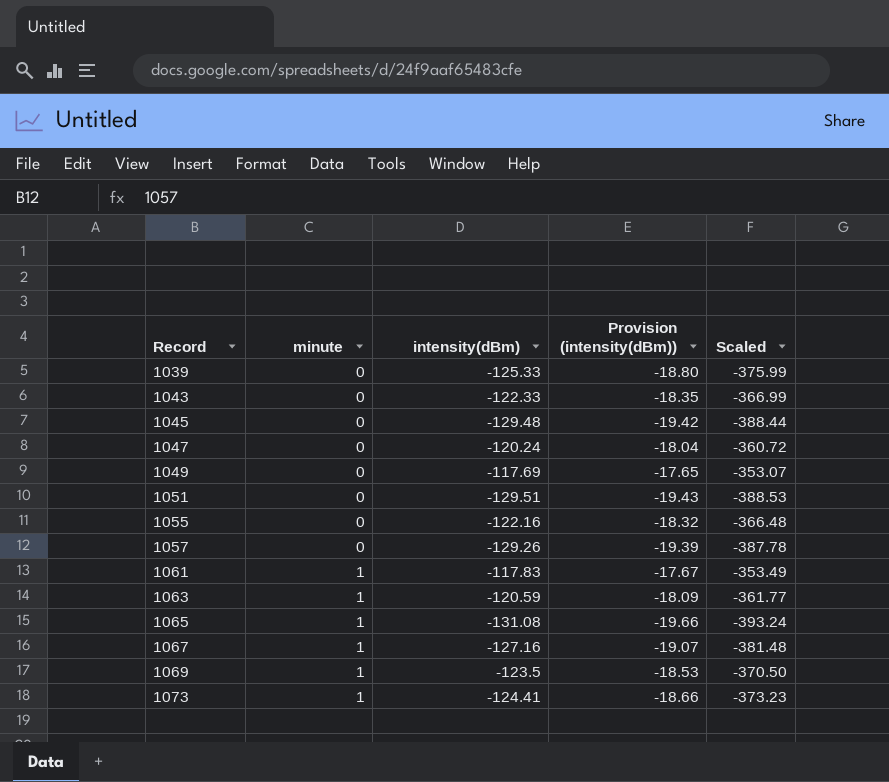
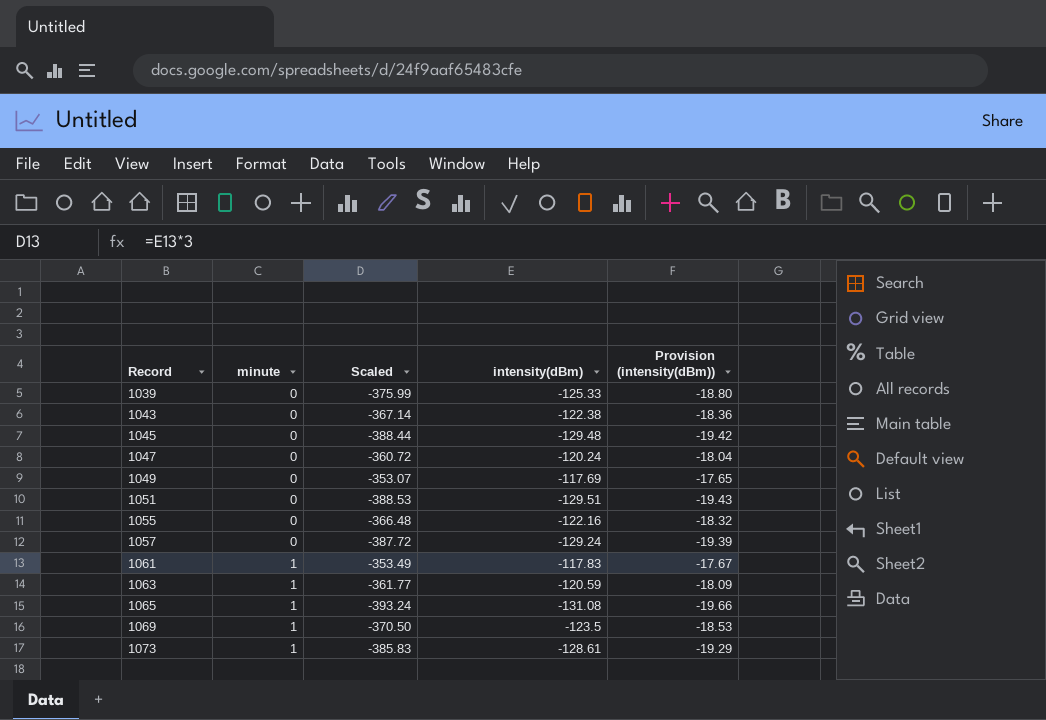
column Scaled | position: 5 -> 3
row 1067: 1 | -127.16 | -19.07 | -381.48 -> none
1043 | Scaled: -366.99 -> -367.14
1043 | intensity(dBm): -122.33 -> -122.38
1043 | Provision (intensity(dBm)): -18.35 -> -18.36
1057 | Scaled: -387.78 -> -387.72
1057 | intensity(dBm): -129.26 -> -129.24
1073 | Scaled: -373.23 -> -385.83
1073 | intensity(dBm): -124.41 -> -128.61
1073 | Provision (intensity(dBm)): -18.66 -> -19.29

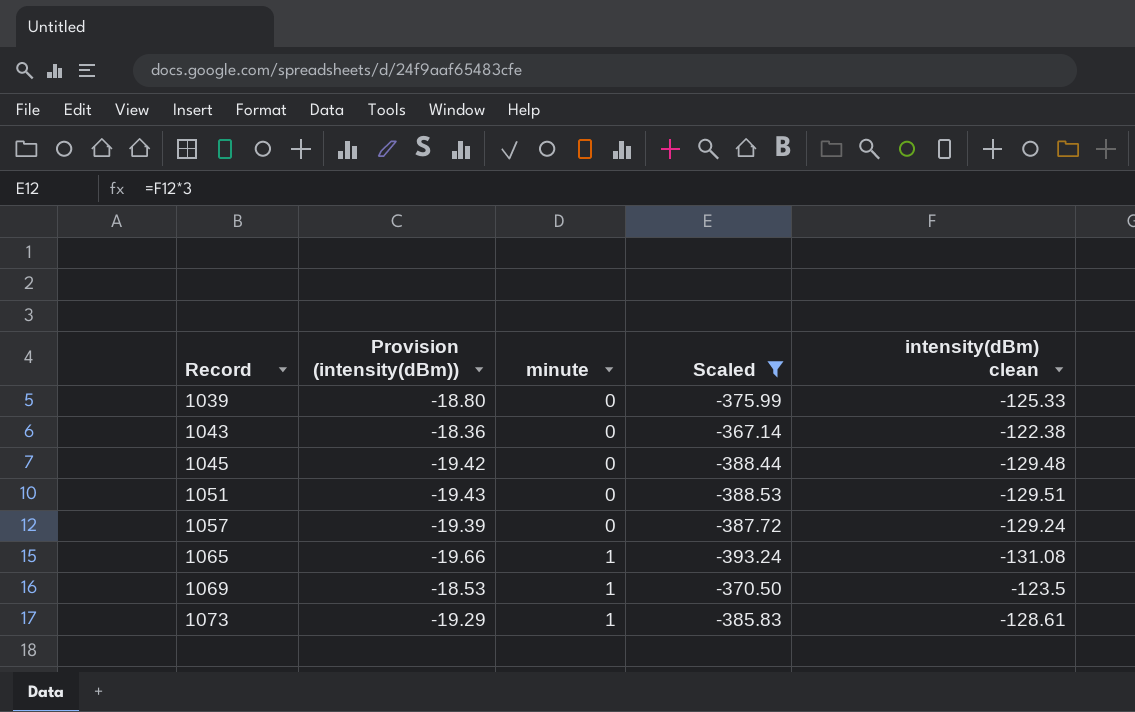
filter: none -> Scaled <= -367.14
column Provision (intensity(dBm)) | position: 5 -> 2
column name: intensity(dBm) -> intensity(dBm) clean

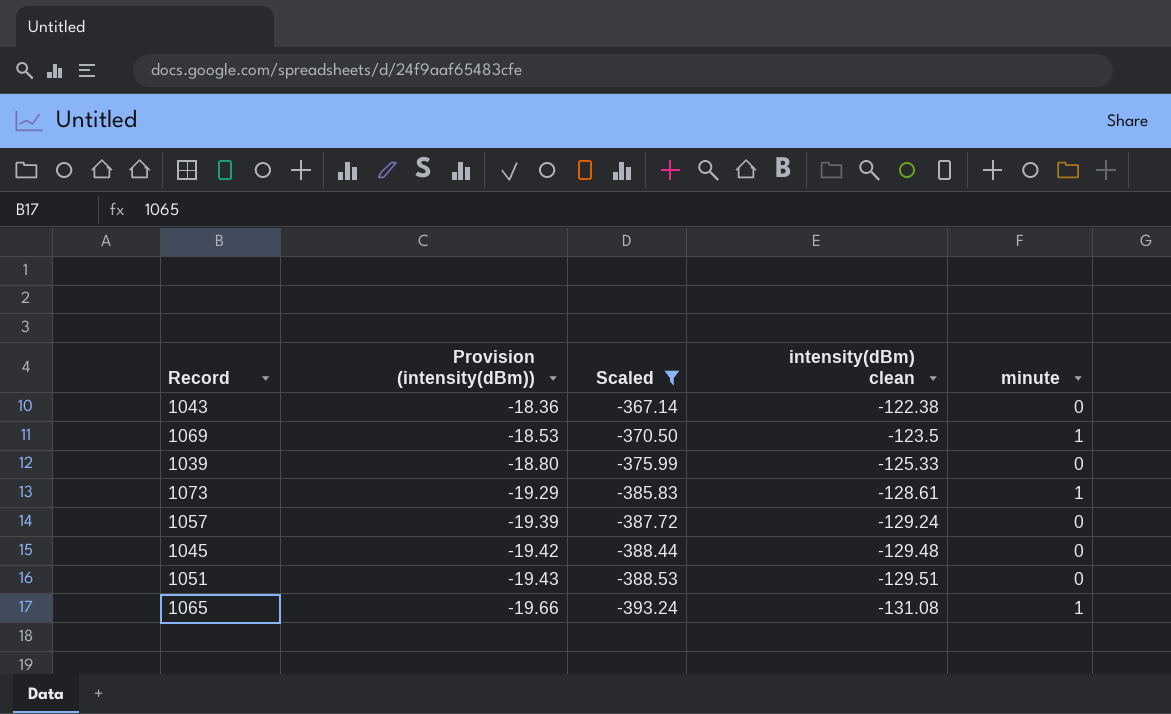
row order: Record ascending -> Provision (intensity(dBm)) descending
column minute | position: 3 -> 5

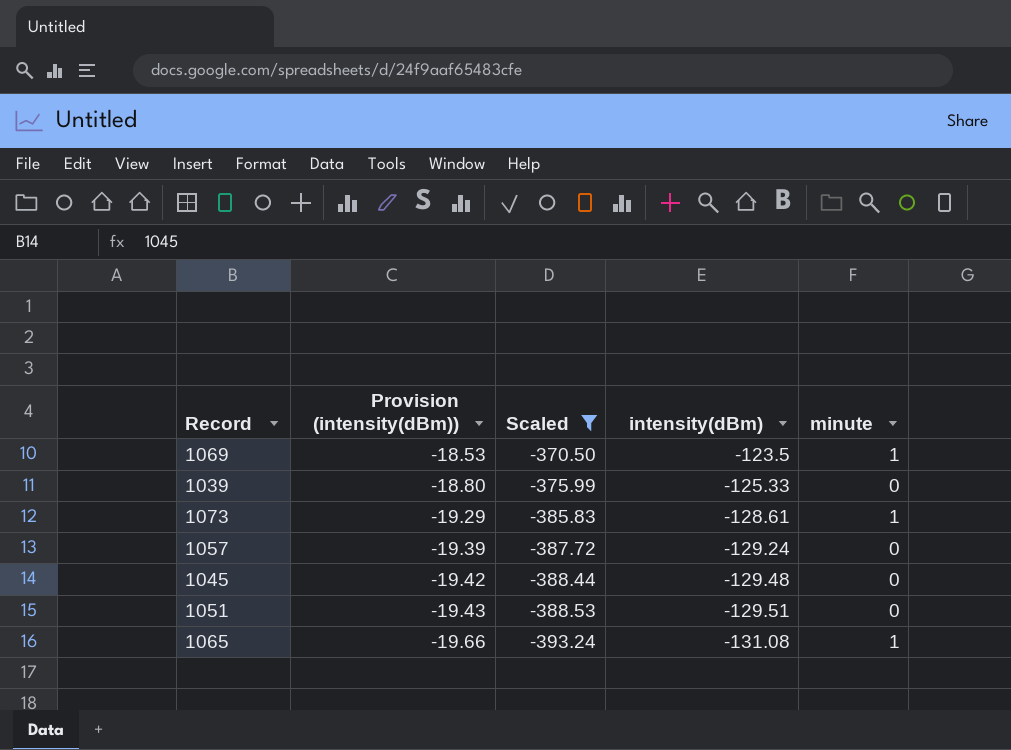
column name: intensity(dBm) clean -> intensity(dBm)
row 1043: -18.36 | -367.14 | -122.38 | 0 -> none

